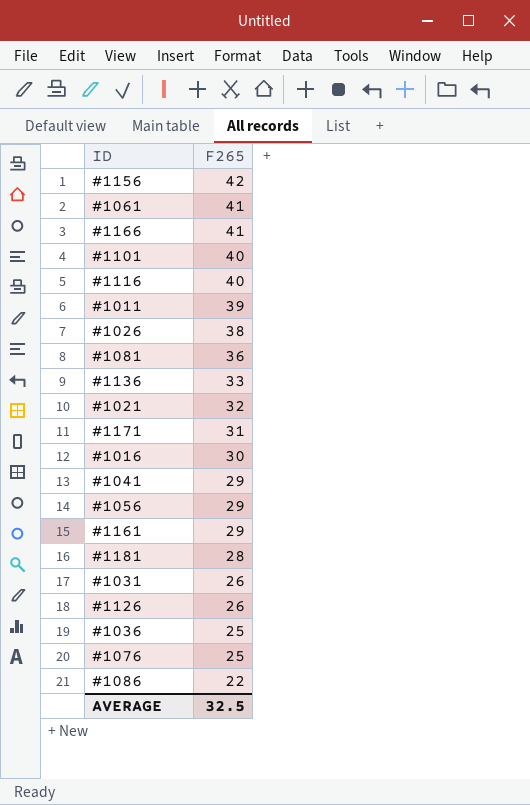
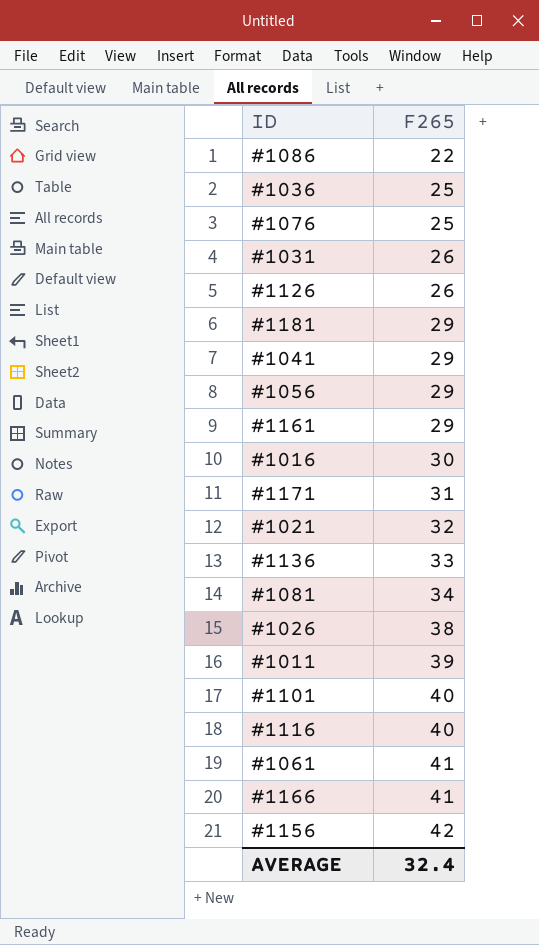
row order: F265 descending -> F265 ascending
#1181 | F265: 28 -> 29
#1081 | F265: 36 -> 34
AVERAGE | F265: 32.5 -> 32.4

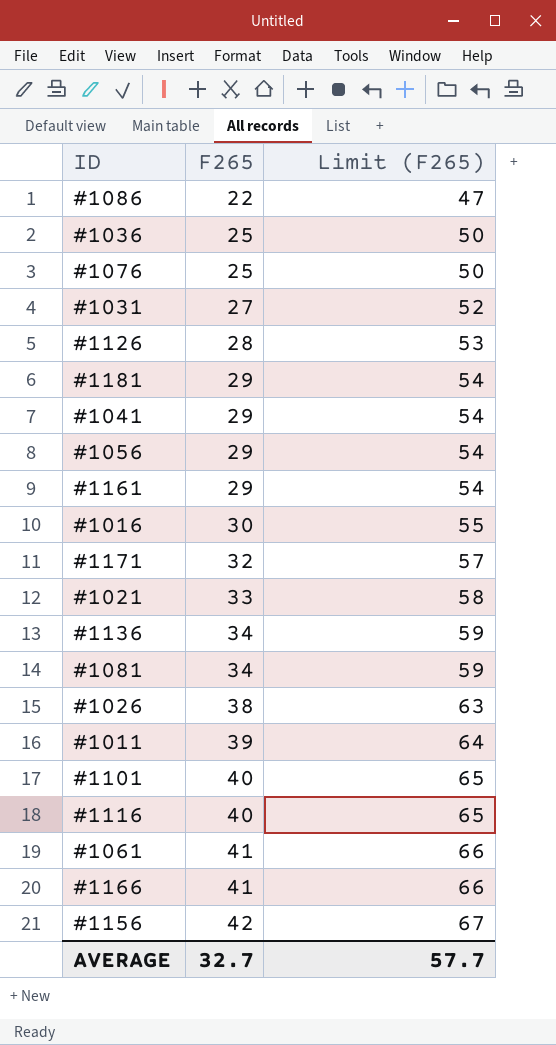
column Limit (F265) | formula: none -> [F265] + 25
#1031 | F265: 26 -> 27
#1126 | F265: 26 -> 28
#1171 | F265: 31 -> 32
#1021 | F265: 32 -> 33
#1136 | F265: 33 -> 34
AVERAGE | F265: 32.4 -> 32.7

